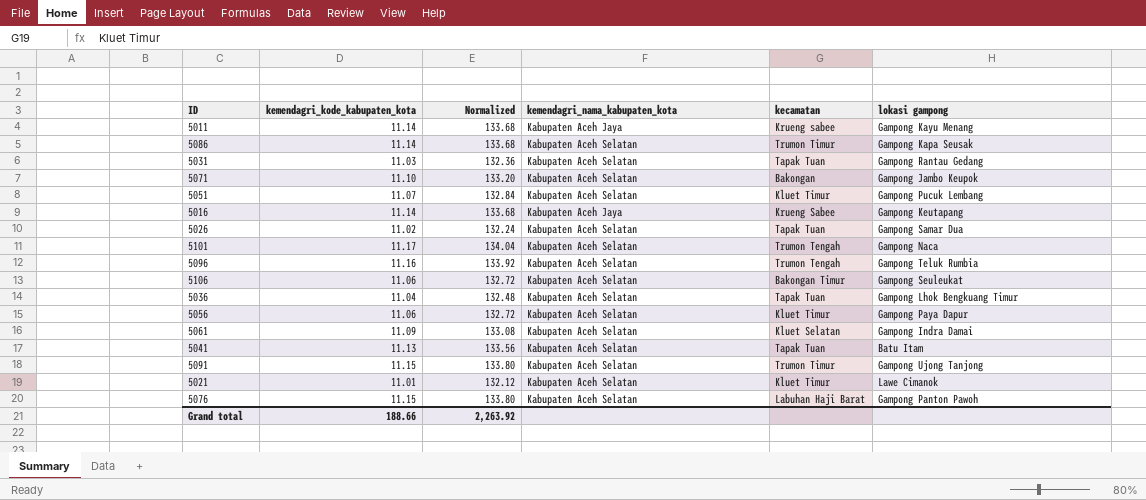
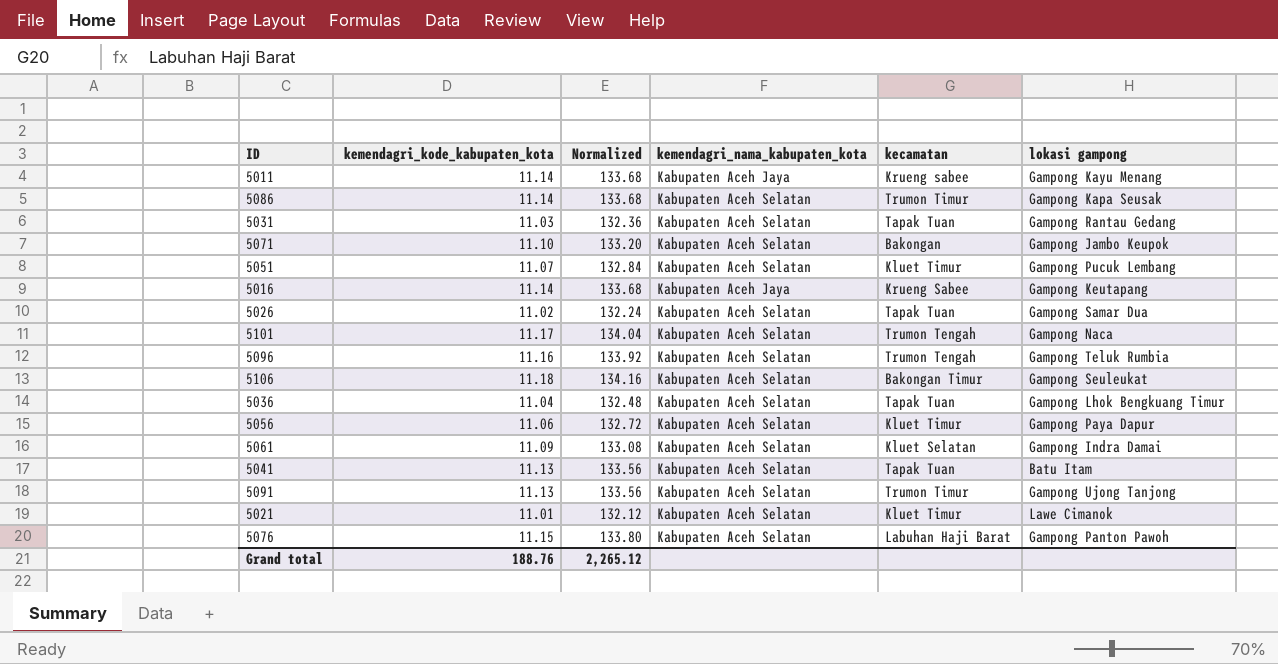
5106 | kemendagri_kode_kabupaten_kota: 11.06 -> 11.18
5106 | Normalized: 132.72 -> 134.16
5091 | kemendagri_kode_kabupaten_kota: 11.15 -> 11.13
5091 | Normalized: 133.80 -> 133.56
Grand total | kemendagri_kode_kabupaten_kota: 188.66 -> 188.76
Grand total | Normalized: 2,263.92 -> 2,265.12

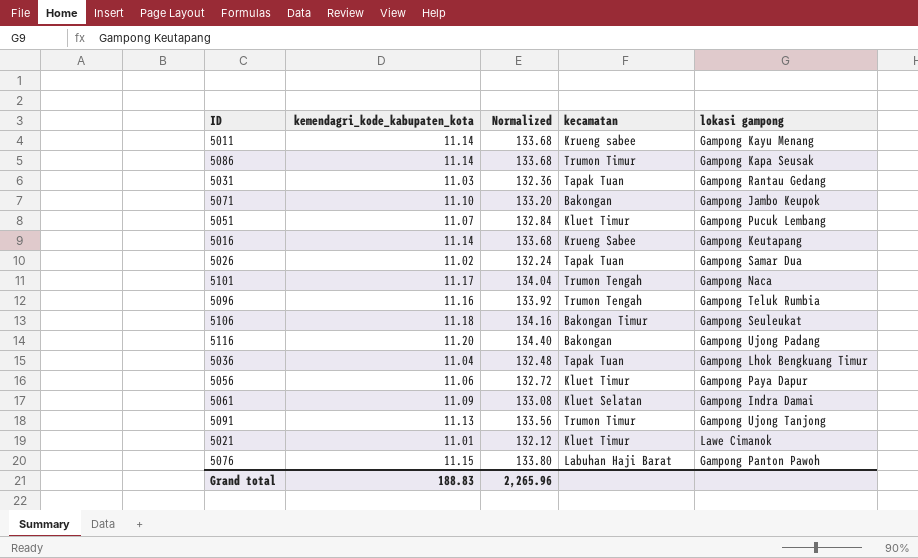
column kemendagri_nama_kabupaten_kota | position: 4 -> none
row 5041: 11.13 | 133.56 | Kabupaten Aceh Selatan | Tapak Tuan | Batu Itam -> none
row 5116: none -> 11.20 | 134.40 | Bakongan | Gampong Ujong Padang
Grand total | kemendagri_kode_kabupaten_kota: 188.76 -> 188.83
Grand total | Normalized: 2,265.12 -> 2,265.96

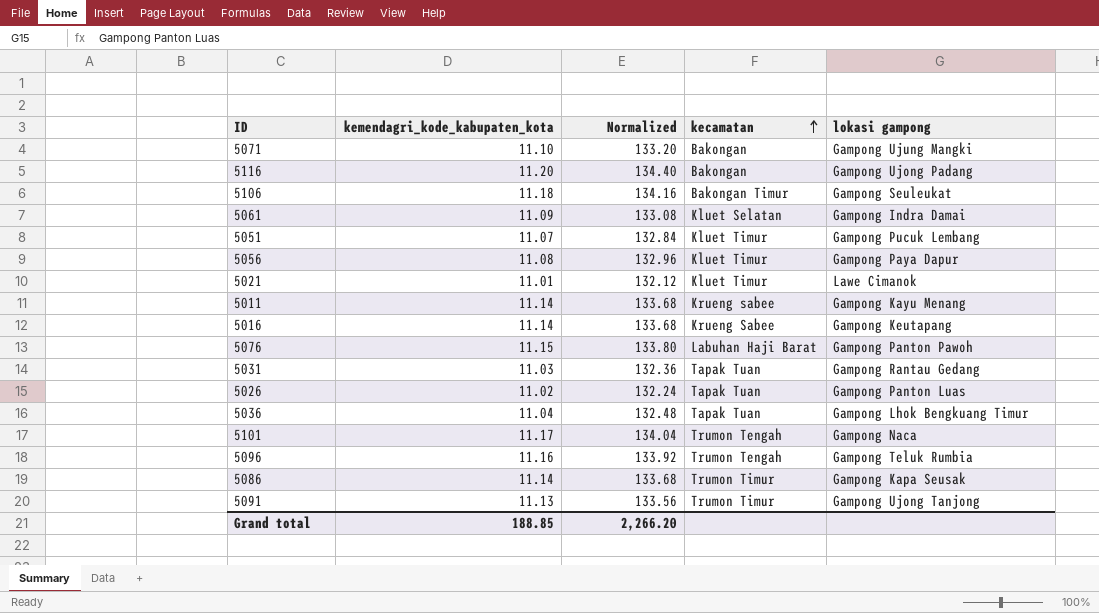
row order: none -> kecamatan ascending
5071 | lokasi gampong: Gampong Jambo Keupok -> Gampong Ujung Mangki
5056 | kemendagri_kode_kabupaten_kota: 11.06 -> 11.08
5056 | Normalized: 132.72 -> 132.96
5026 | lokasi gampong: Gampong Samar Dua -> Gampong Panton Luas
Grand total | kemendagri_kode_kabupaten_kota: 188.83 -> 188.85
Grand total | Normalized: 2,265.96 -> 2,266.20

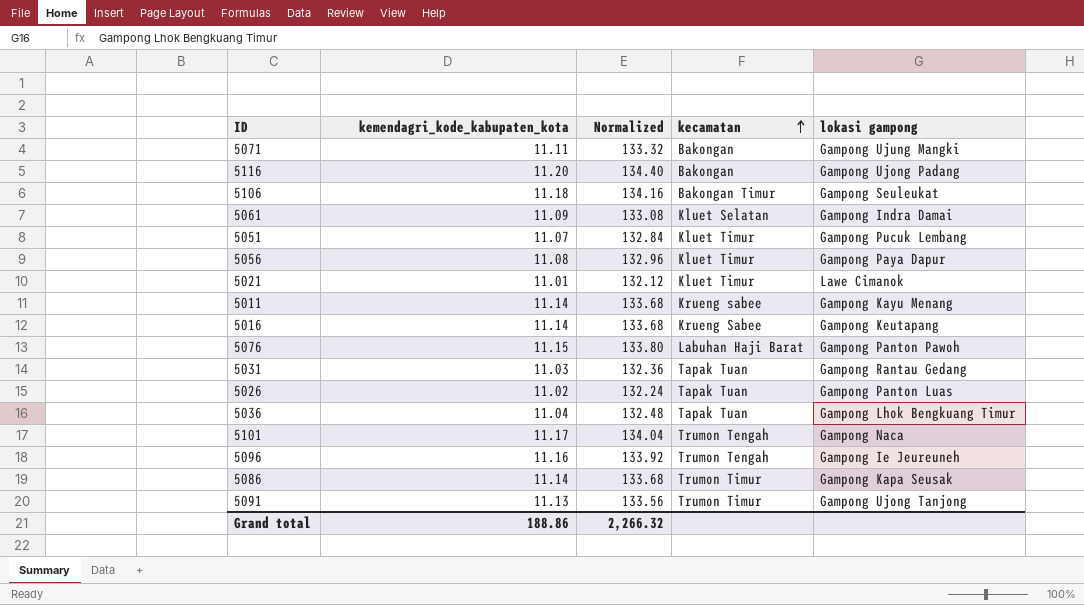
5071 | kemendagri_kode_kabupaten_kota: 11.10 -> 11.11
5071 | Normalized: 133.20 -> 133.32
5096 | lokasi gampong: Gampong Teluk Rumbia -> Gampong Ie Jeureuneh
Grand total | kemendagri_kode_kabupaten_kota: 188.85 -> 188.86
Grand total | Normalized: 2,266.20 -> 2,266.32

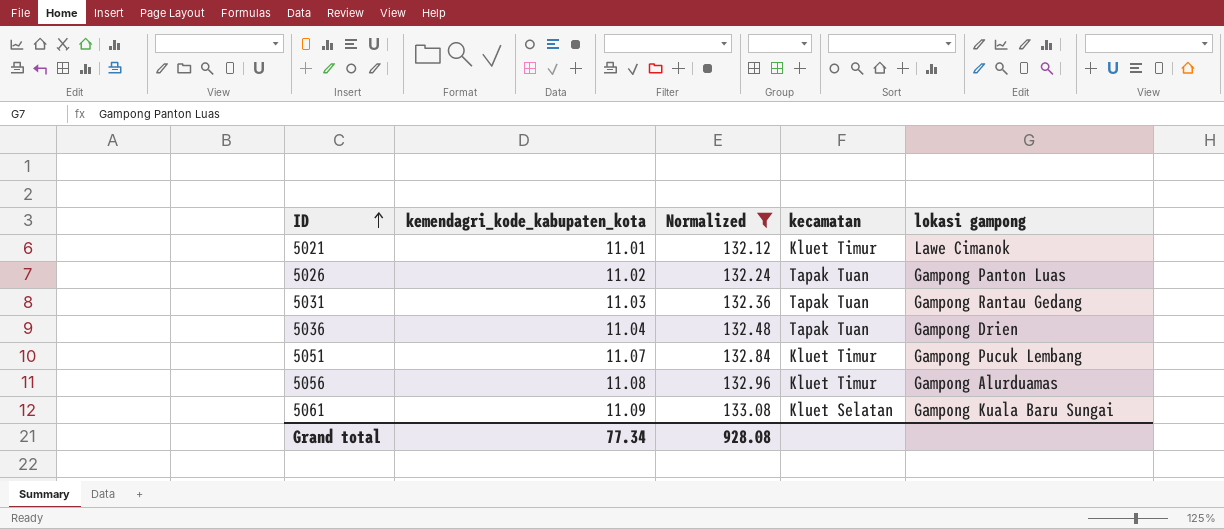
filter: none -> Normalized <= 133.08
row order: kecamatan ascending -> ID ascending
5036 | lokasi gampong: Gampong Lhok Bengkuang Timur -> Gampong Drien
5056 | lokasi gampong: Gampong Paya Dapur -> Gampong Alurduamas
5061 | lokasi gampong: Gampong Indra Damai -> Gampong Kuala Baru Sungai
Grand total | kemendagri_kode_kabupaten_kota: 188.86 -> 77.34
Grand total | Normalized: 2,266.32 -> 928.08

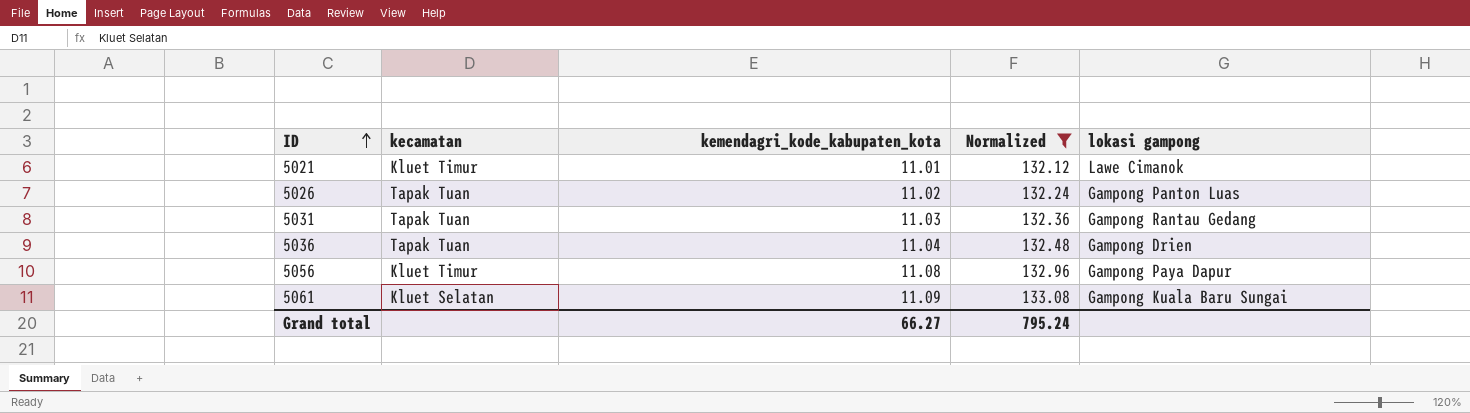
column kecamatan | position: 4 -> 2
row 5051: 11.07 | 132.84 | Kluet Timur | Gampong Pucuk Lembang -> none
5056 | lokasi gampong: Gampong Alurduamas -> Gampong Paya Dapur
Grand total | kemendagri_kode_kabupaten_kota: 77.34 -> 66.27
Grand total | Normalized: 928.08 -> 795.24

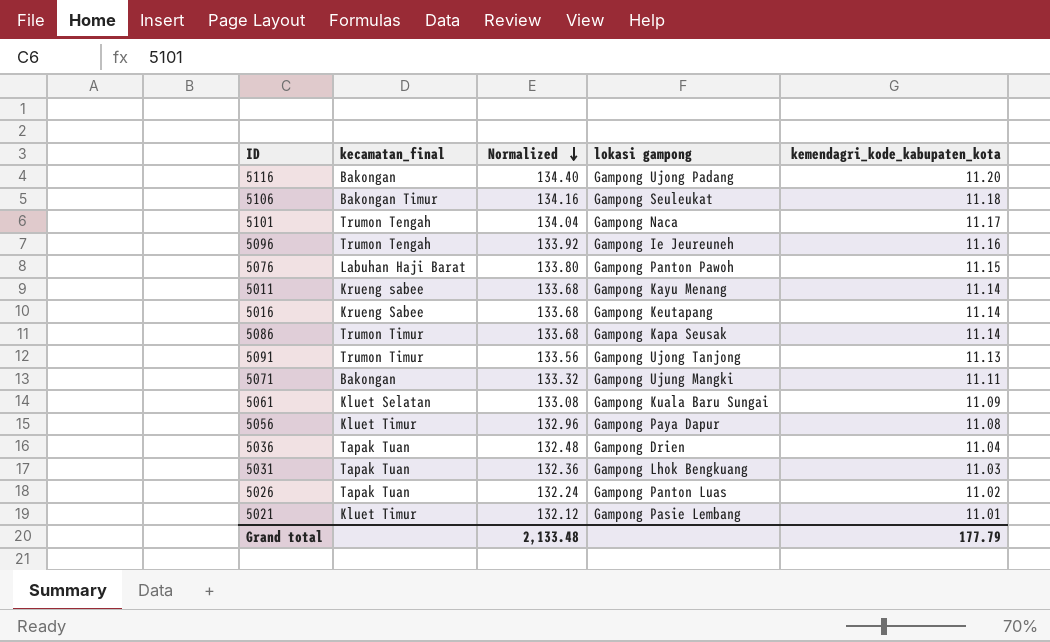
filter: Normalized <= 133.08 -> none
row order: ID ascending -> Normalized descending
column name: kecamatan -> kecamatan_final
column kemendagri_kode_kabupaten_kota | position: 3 -> 5
5031 | lokasi gampong: Gampong Rantau Gedang -> Gampong Lhok Bengkuang
5021 | lokasi gampong: Lawe Cimanok -> Gampong Pasie Lembang
Grand total | Normalized: 795.24 -> 2,133.48
Grand total | kemendagri_kode_kabupaten_kota: 66.27 -> 177.79

